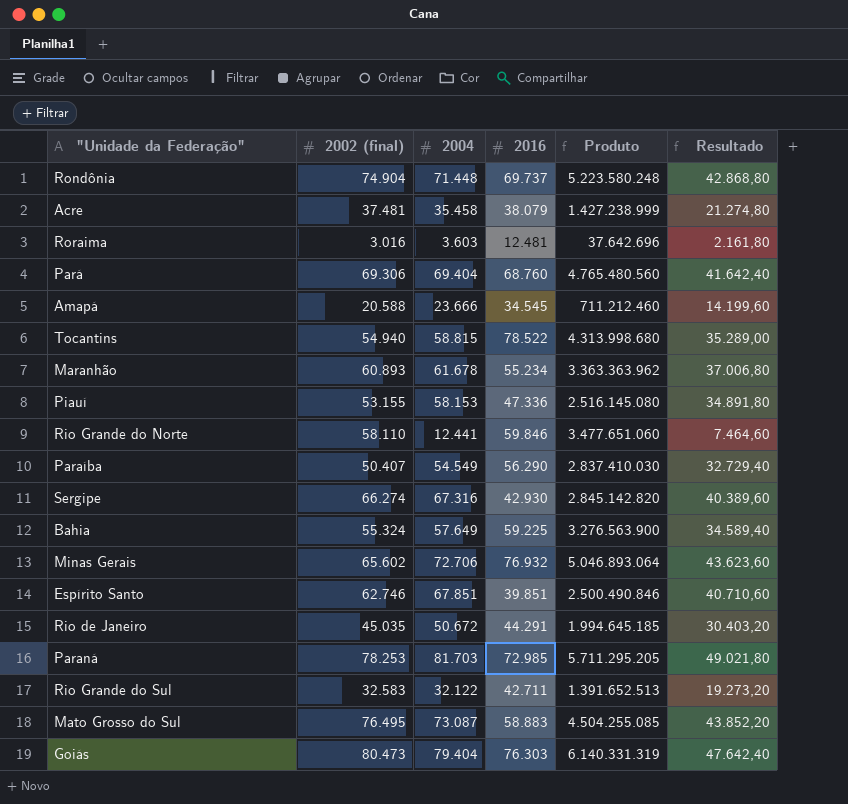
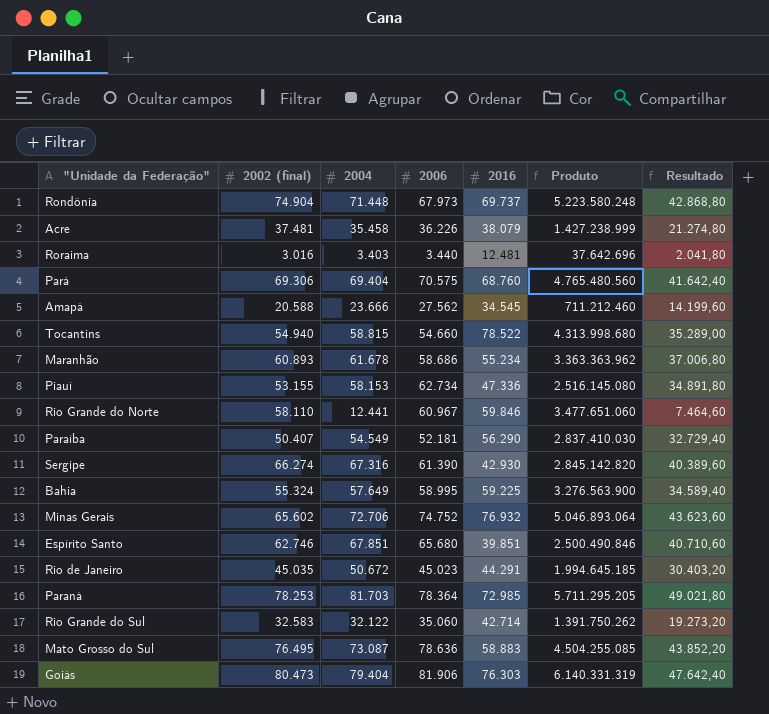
column 2006 | position: none -> 4
Roraima | 2004: 3.603 -> 3.403
Roraima | Resultado: 2.161,80 -> 2.041,80
Rio Grande do Sul | 2016: 42.711 -> 42.714
Rio Grande do Sul | Produto: 1.391.652.513 -> 1.391.750.262

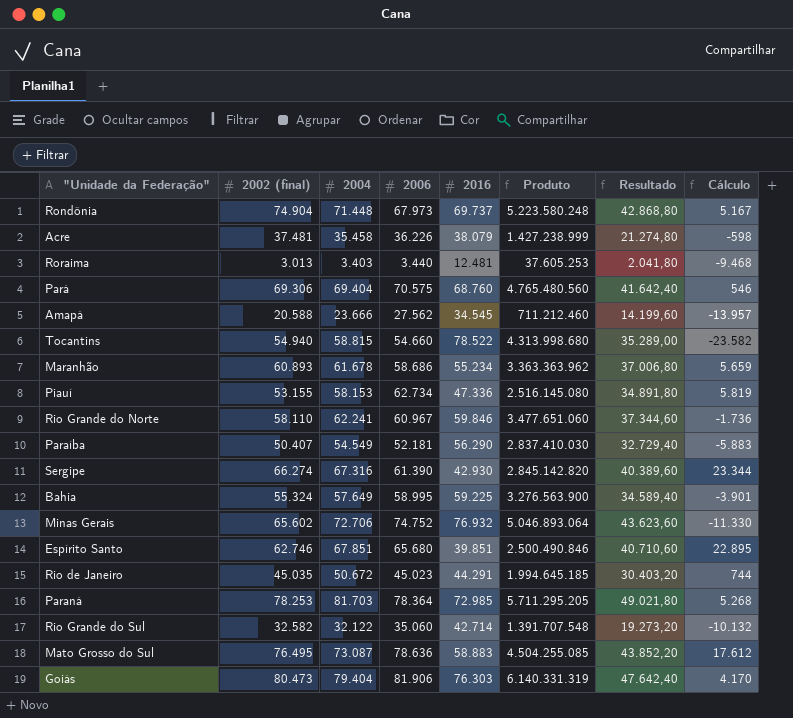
column Cálculo | formula: none -> [2002 (final)] - [2016]
Roraima | 2002 (final): 3.016 -> 3.013
Roraima | Produto: 37.642.696 -> 37.605.253
Rio Grande do Norte | 2004: 12.441 -> 62.241
Rio Grande do Norte | Resultado: 7.464,60 -> 37.344,60
Rio Grande do Sul | 2002 (final): 32.583 -> 32.582
Rio Grande do Sul | Produto: 1.391.750.262 -> 1.391.707.548

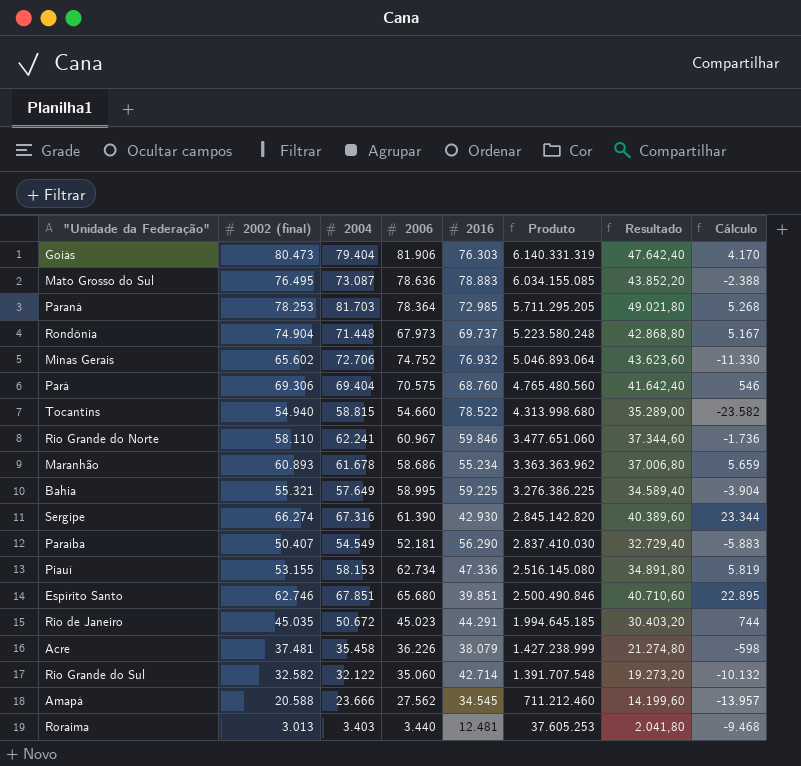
row order: none -> Produto descending
Mato Grosso do Sul | 2016: 58.883 -> 78.883
Mato Grosso do Sul | Produto: 4.504.255.085 -> 6.034.155.085
Mato Grosso do Sul | Cálculo: 17.612 -> -2.388
Bahia | 2002 (final): 55.324 -> 55.321
Bahia | Produto: 3.276.563.900 -> 3.276.386.225
Bahia | Cálculo: -3.901 -> -3.904

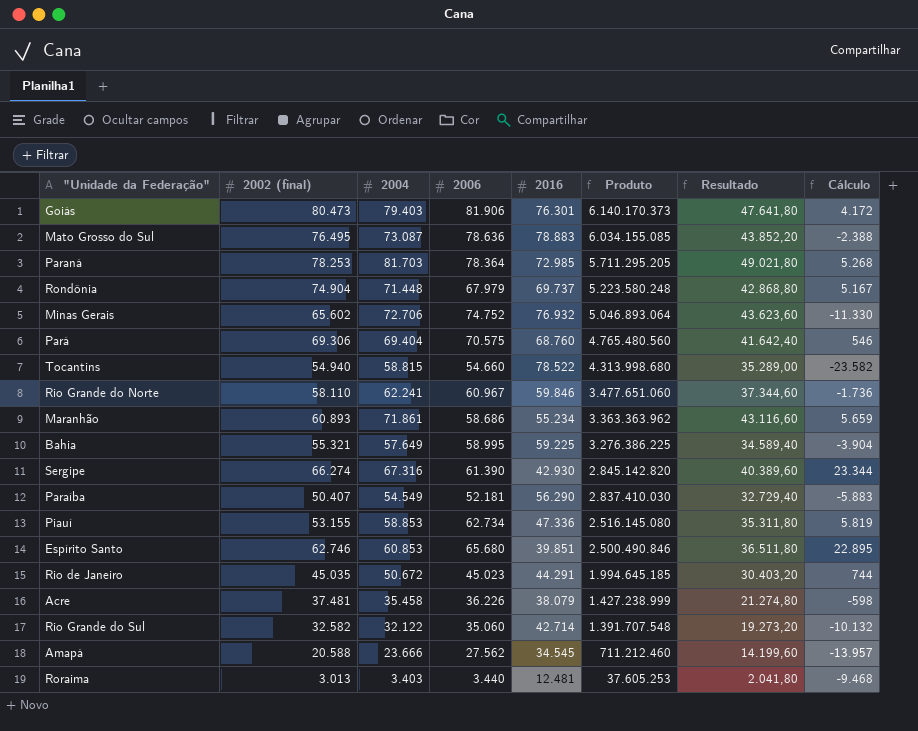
Goiás | 2004: 79.404 -> 79.403
Goiás | 2016: 76.303 -> 76.301
Goiás | Produto: 6.140.331.319 -> 6.140.170.373
Goiás | Resultado: 47.642,40 -> 47.641,80
Goiás | Cálculo: 4.170 -> 4.172
Rondônia | 2006: 67.973 -> 67.979
Maranhão | 2004: 61.678 -> 71.861
Maranhão | Resultado: 37.006,80 -> 43.116,60
Piauí | 2004: 58.153 -> 58.853
Piauí | Resultado: 34.891,80 -> 35.311,80
Espírito Santo | 2004: 67.851 -> 60.853
Espírito Santo | Resultado: 40.710,60 -> 36.511,80

